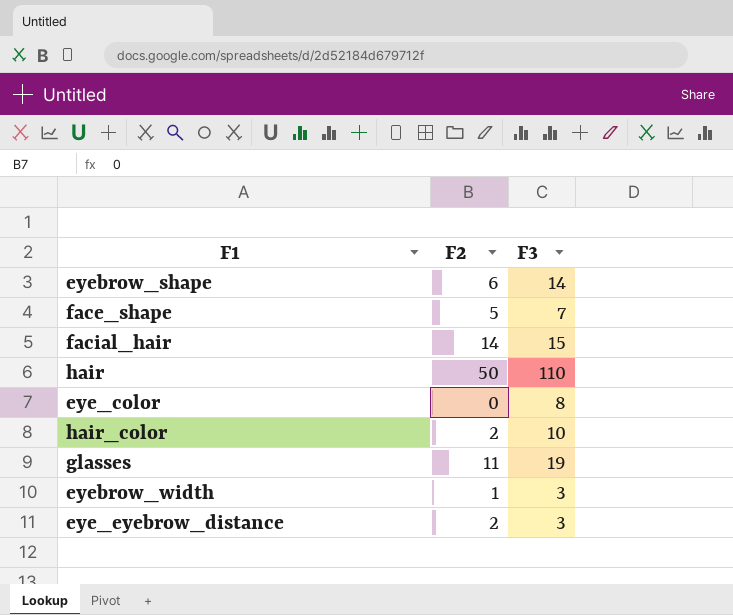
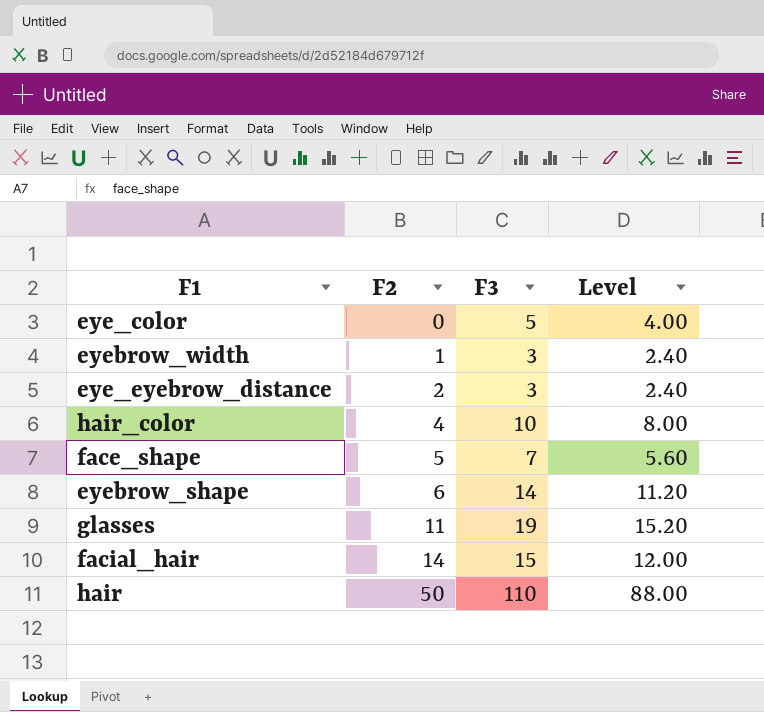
row order: none -> F2 ascending
column Level | formula: none -> [F3] * 0.8
eye_color | F3: 8 -> 5
hair_color | F2: 2 -> 4

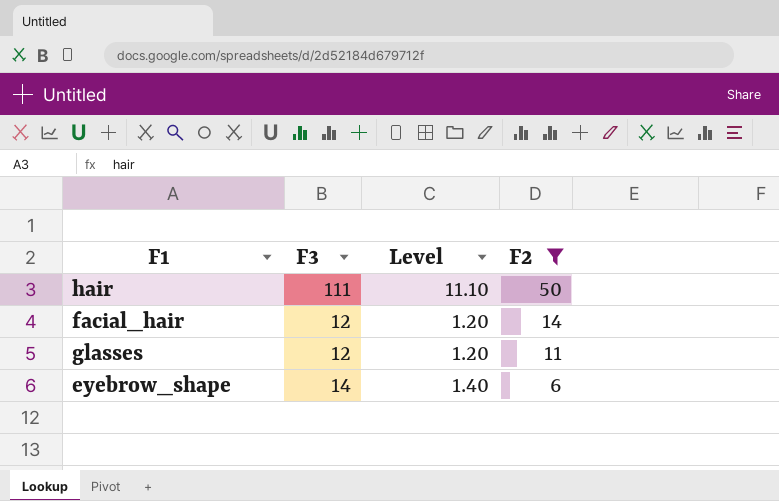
filter: none -> F2 >= 6
row order: F2 ascending -> F2 descending
column Level | formula: [F3] * 0.8 -> [F3] * 0.1
column F2 | position: 2 -> 4
hair | F3: 110 -> 111
facial_hair | F3: 15 -> 12
glasses | F3: 19 -> 12

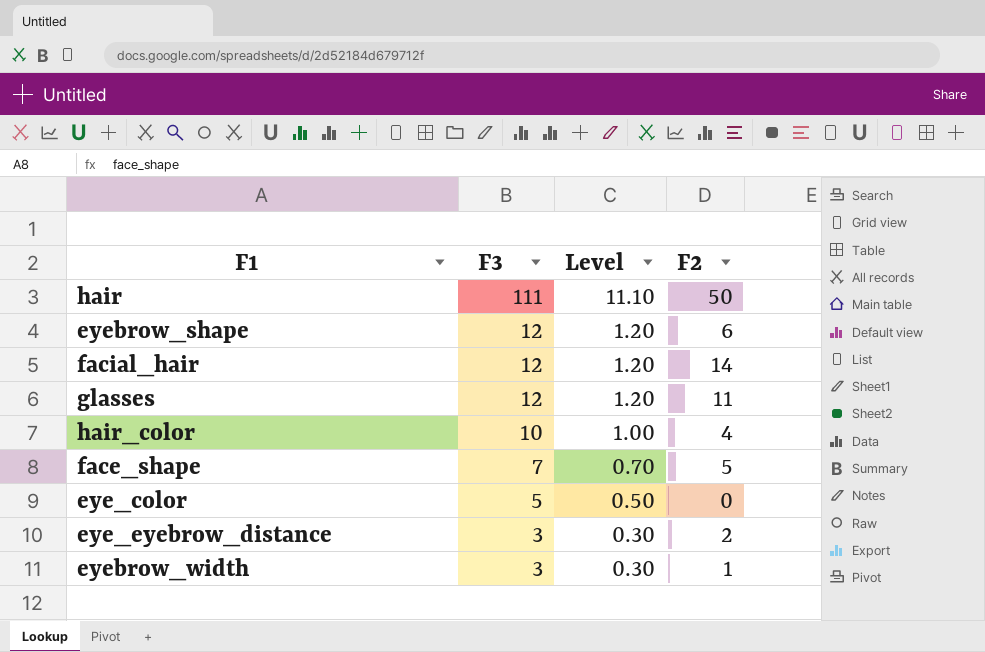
filter: F2 >= 6 -> none
row order: F2 descending -> F3 descending
eyebrow_shape | F3: 14 -> 12
eyebrow_shape | Level: 1.40 -> 1.20

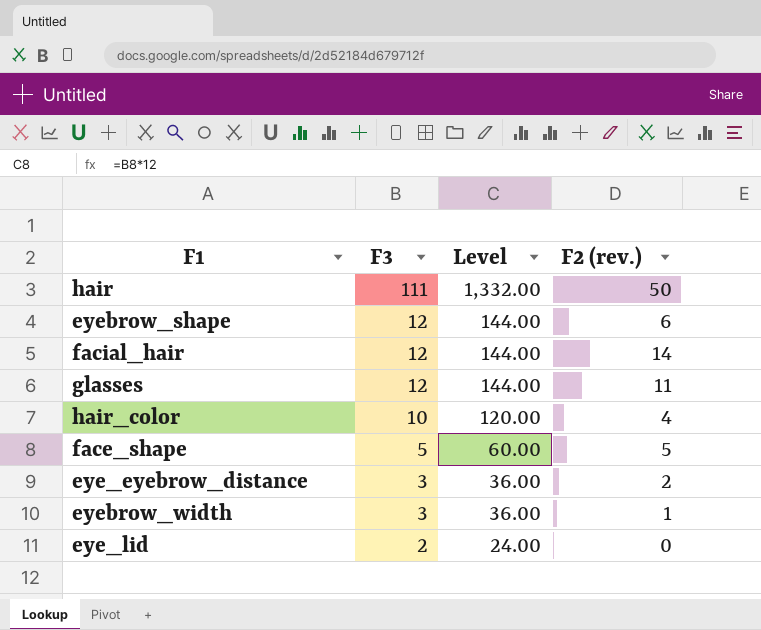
column Level | formula: [F3] * 0.1 -> [F3] * 12
column name: F2 -> F2 (rev.)
row eye_color: 5 | 0.50 | 0 -> none
face_shape | F3: 7 -> 5
row eye_lid: none -> 2 | 24.00 | 0

